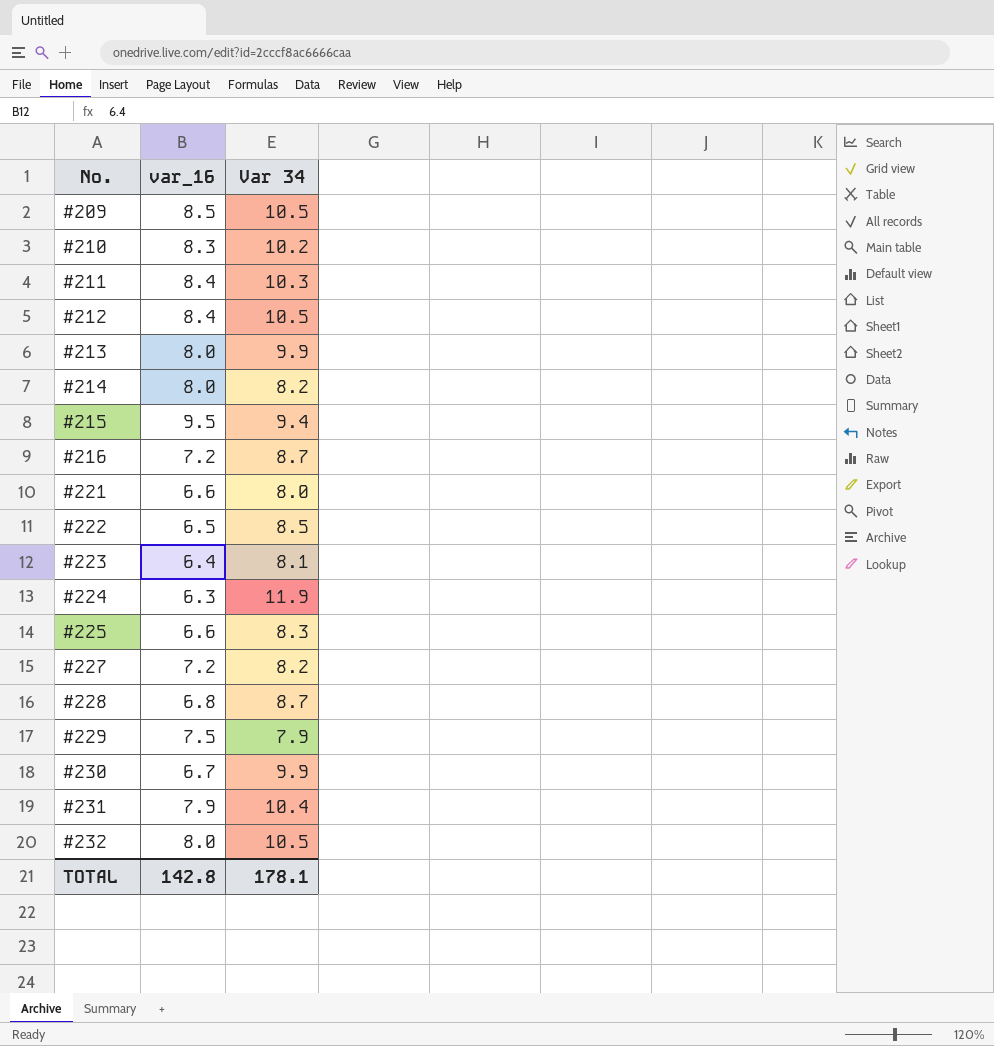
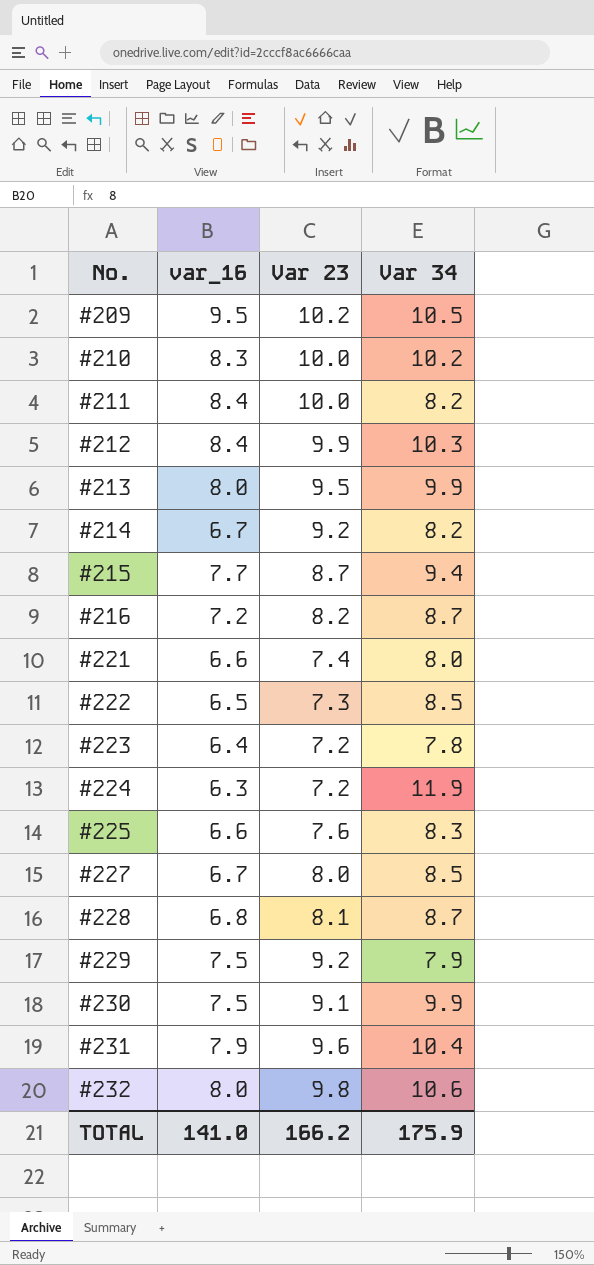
column Var 23 | position: none -> 3
#209 | var_16: 8.5 -> 9.5
#211 | Var 34: 10.3 -> 8.2
#212 | Var 34: 10.5 -> 10.3
#214 | var_16: 8.0 -> 6.7
#215 | var_16: 9.5 -> 7.7
#223 | Var 34: 8.1 -> 7.8
#227 | var_16: 7.2 -> 6.7
#227 | Var 34: 8.2 -> 8.5
#230 | var_16: 6.7 -> 7.5
#232 | Var 34: 10.5 -> 10.6
TOTAL | var_16: 142.8 -> 141.0
TOTAL | Var 34: 178.1 -> 175.9

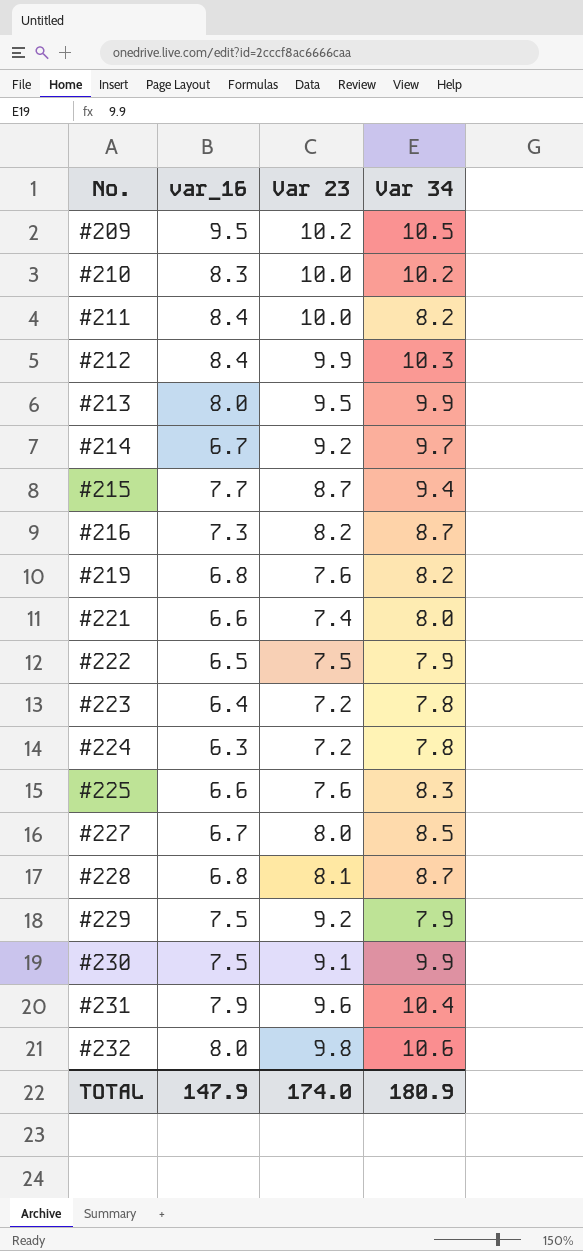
#214 | Var 34: 8.2 -> 9.7
#216 | var_16: 7.2 -> 7.3
row #219: none -> 6.8 | 7.6 | 8.2
#222 | Var 23: 7.3 -> 7.5
#222 | Var 34: 8.5 -> 7.9
#224 | Var 34: 11.9 -> 7.8
TOTAL | var_16: 141.0 -> 147.9
TOTAL | Var 23: 166.2 -> 174.0
TOTAL | Var 34: 175.9 -> 180.9

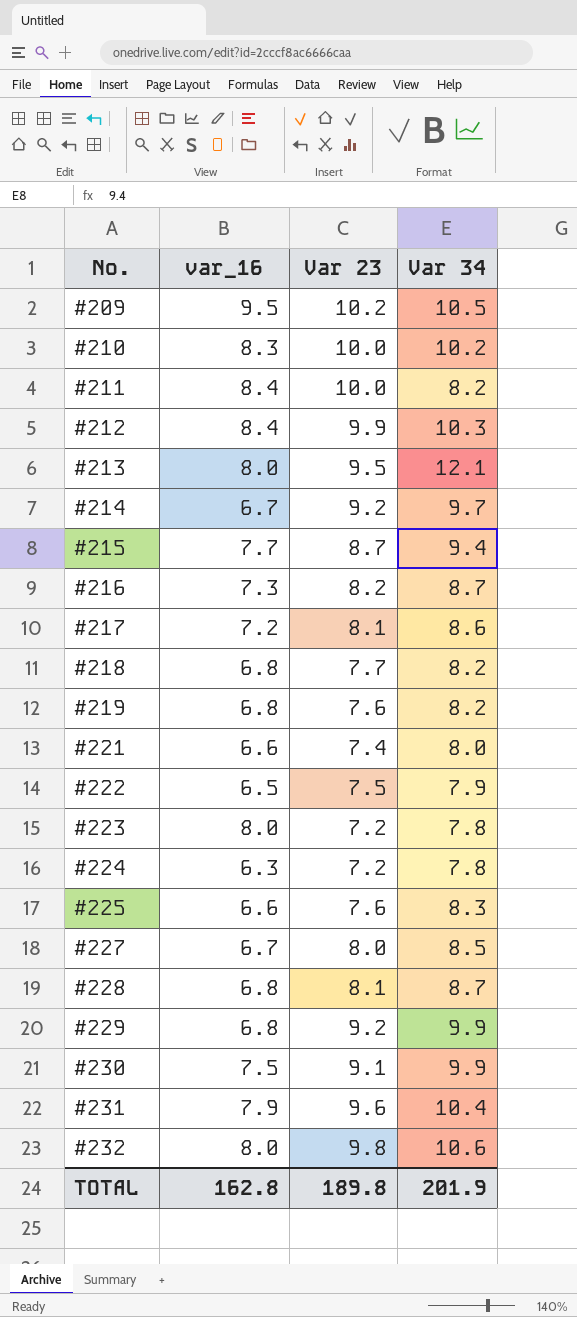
#213 | Var 34: 9.9 -> 12.1
row #217: none -> 7.2 | 8.1 | 8.6
row #218: none -> 6.8 | 7.7 | 8.2
#223 | var_16: 6.4 -> 8.0
#229 | var_16: 7.5 -> 6.8
#229 | Var 34: 7.9 -> 9.9
TOTAL | var_16: 147.9 -> 162.8
TOTAL | Var 23: 174.0 -> 189.8
TOTAL | Var 34: 180.9 -> 201.9

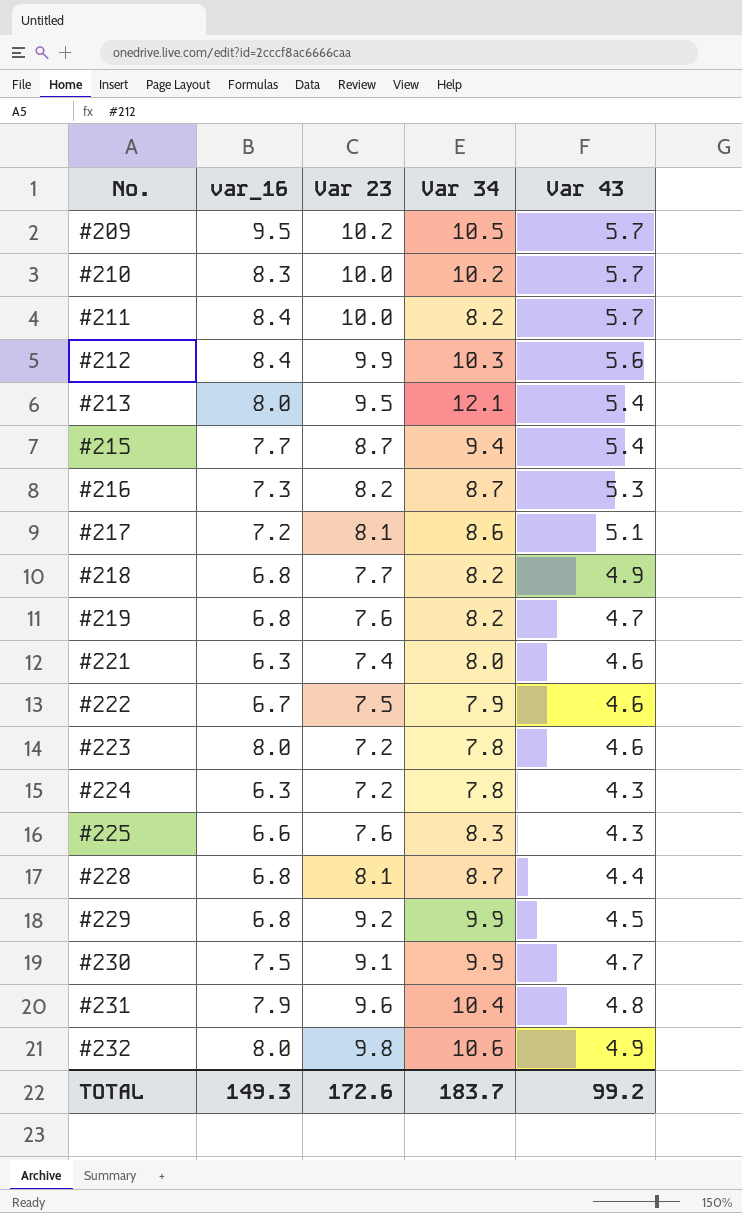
column Var 43 | position: none -> 5
row #214: 6.7 | 9.2 | 9.7 -> none
row #227: 6.7 | 8.0 | 8.5 -> none
#221 | var_16: 6.6 -> 6.3
#222 | var_16: 6.5 -> 6.7
TOTAL | var_16: 162.8 -> 149.3
TOTAL | Var 23: 189.8 -> 172.6
TOTAL | Var 34: 201.9 -> 183.7

